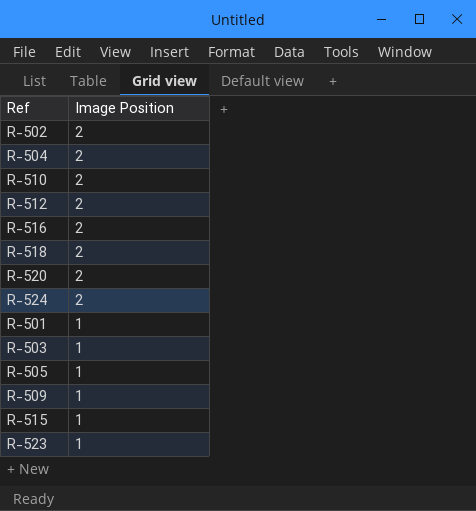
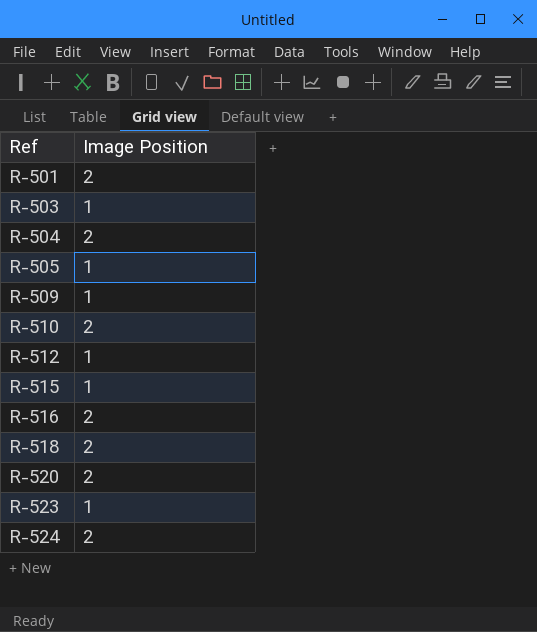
row order: Image Position descending -> Ref ascending
row R-502: 2 -> none
R-501 | Image Position: 1 -> 2
R-512 | Image Position: 2 -> 1

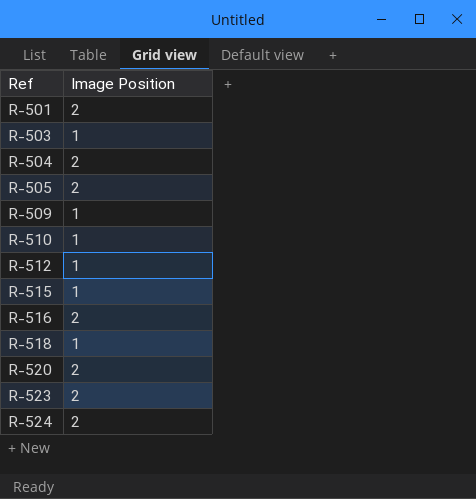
R-505 | Image Position: 1 -> 2
R-510 | Image Position: 2 -> 1
R-518 | Image Position: 2 -> 1
R-523 | Image Position: 1 -> 2

